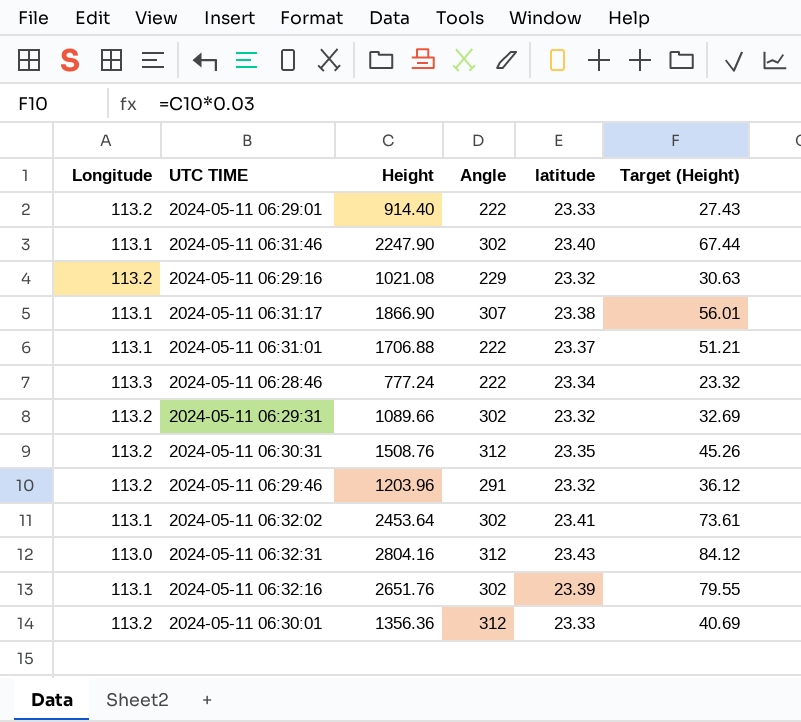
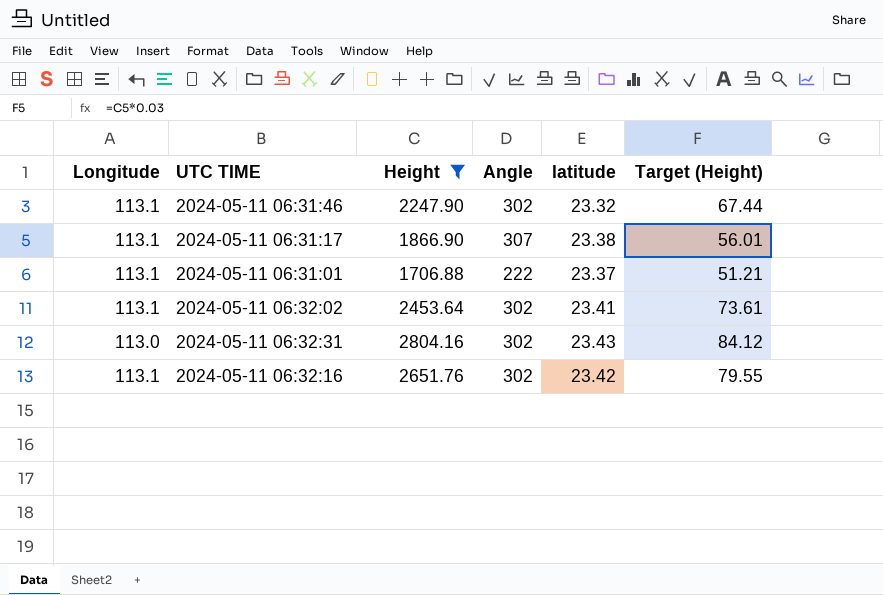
filter: none -> Height >= 1706.88
2024-05-11 06:31:46 | latitude: 23.40 -> 23.32
2024-05-11 06:32:31 | Angle: 312 -> 302
2024-05-11 06:32:16 | latitude: 23.39 -> 23.42

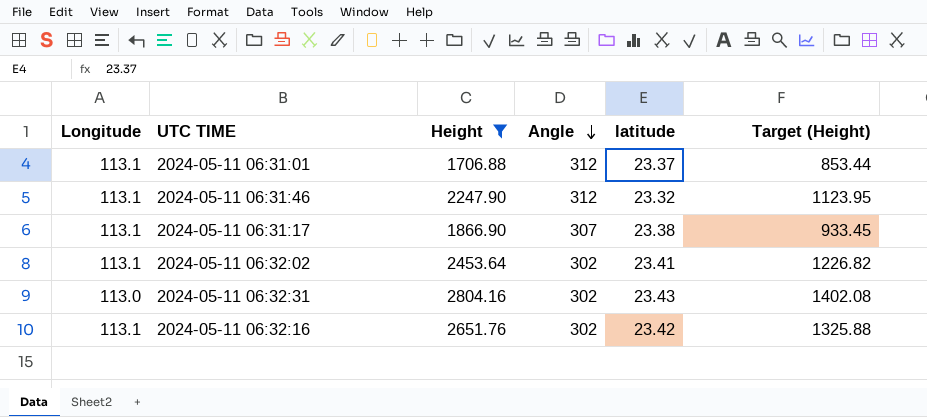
row order: none -> Angle descending
column Target (Height) | formula: [Height] * 0.03 -> [Height] * 0.5
2024-05-11 06:31:01 | Angle: 222 -> 312
2024-05-11 06:31:46 | Angle: 302 -> 312

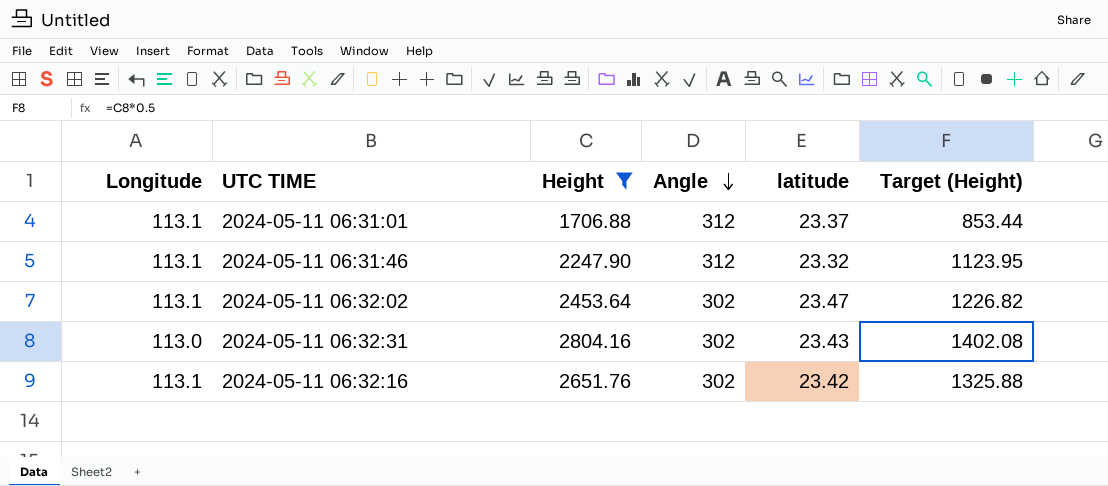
row 2024-05-11 06:31:17: 113.1 | 1866.90 | 307 | 23.38 | 933.45 -> none
2024-05-11 06:32:02 | latitude: 23.41 -> 23.47

